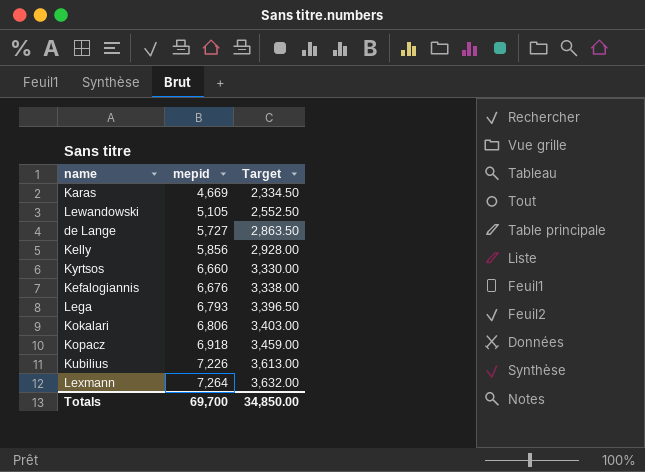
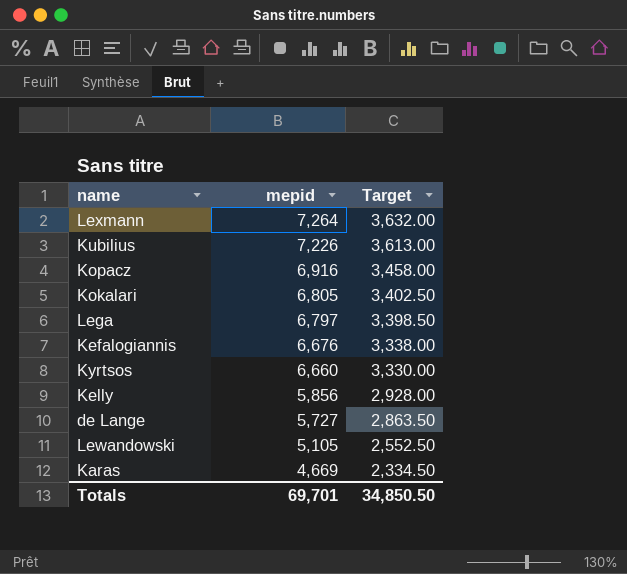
row order: mepid ascending -> mepid descending
Kopacz | mepid: 6,918 -> 6,916
Kopacz | Target: 3,459.00 -> 3,458.00
Kokalari | mepid: 6,806 -> 6,805
Kokalari | Target: 3,403.00 -> 3,402.50
Lega | mepid: 6,793 -> 6,797
Lega | Target: 3,396.50 -> 3,398.50
Totals | mepid: 69,700 -> 69,701
Totals | Target: 34,850.00 -> 34,850.50

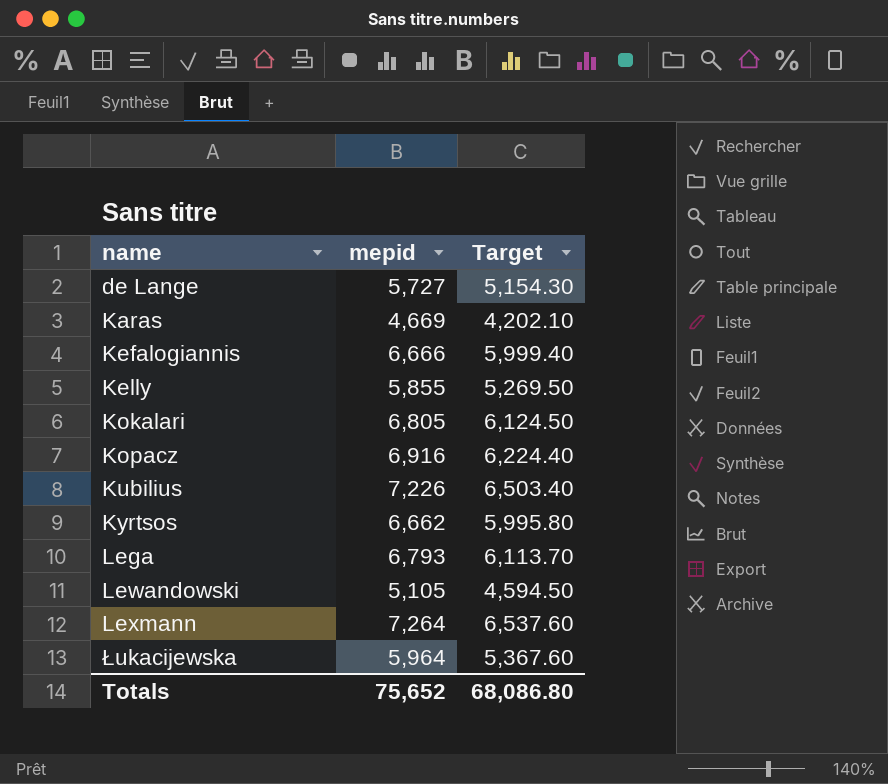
row order: mepid descending -> name ascending
column Target | formula: [mepid] * 0.5 -> [mepid] * 0.9
Kefalogiannis | mepid: 6,676 -> 6,666
Kelly | mepid: 5,856 -> 5,855
Kyrtsos | mepid: 6,660 -> 6,662
Lega | mepid: 6,797 -> 6,793
row Łukacijewska: none -> 5,964 | 5,367.60
Totals | mepid: 69,701 -> 75,652
Totals | Target: 34,850.50 -> 68,086.80

